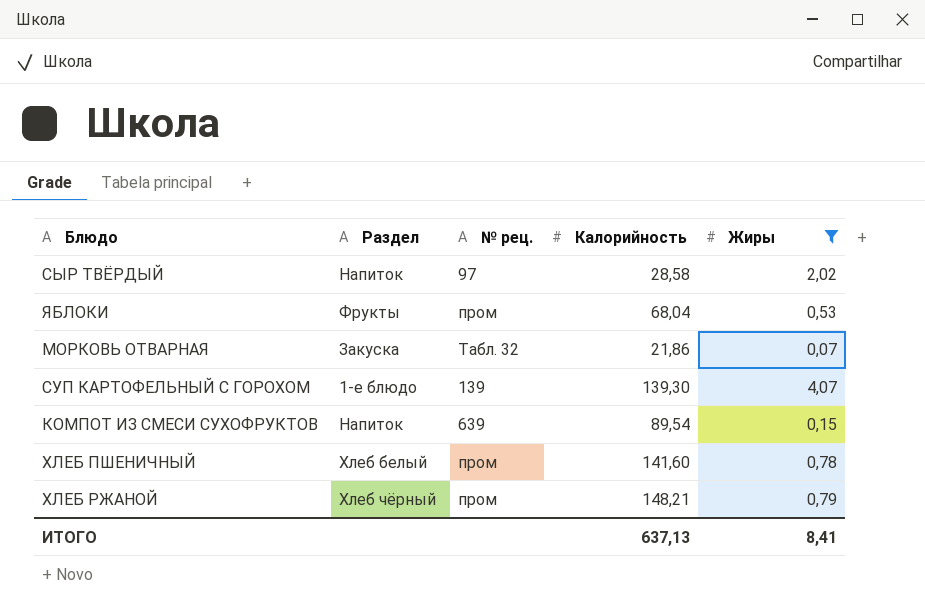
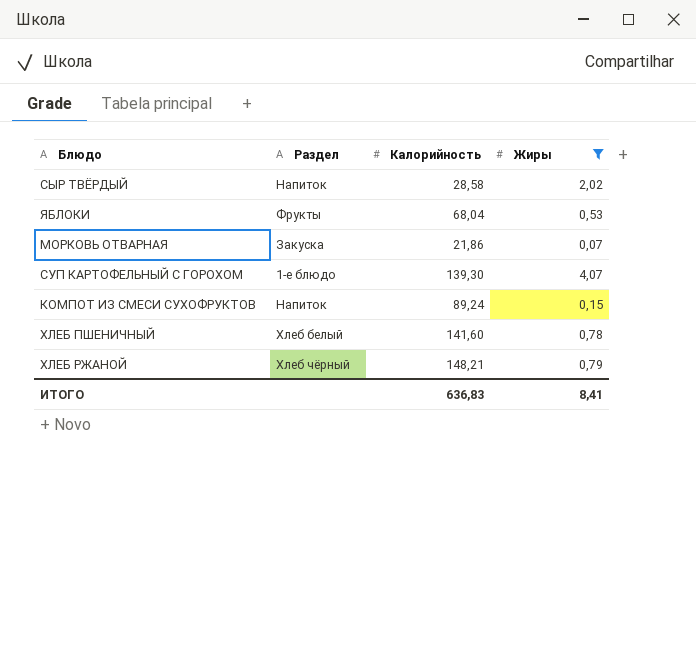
column № рец. | position: 3 -> none
КОМПОТ ИЗ СМЕСИ СУХОФРУКТОВ | Калорийность: 89,54 -> 89,24
ИТОГО | Калорийность: 637,13 -> 636,83

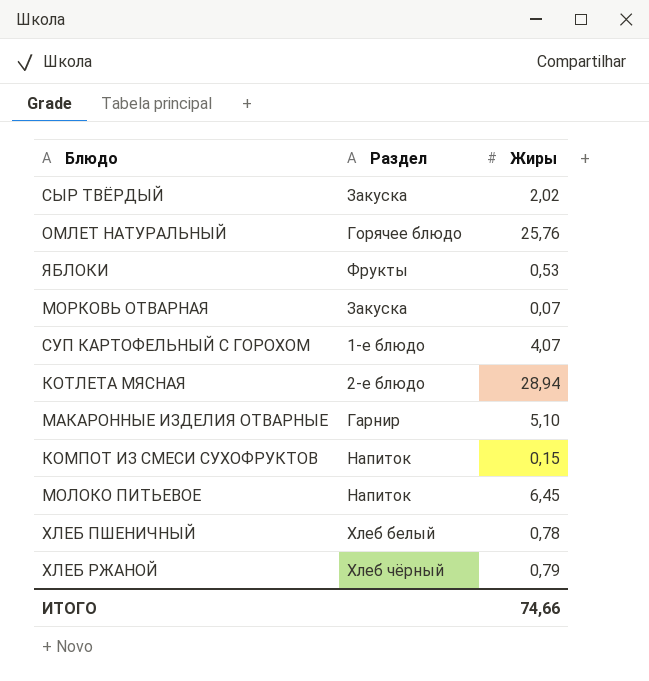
filter: Жиры <= 4,07 -> none
column Калорийность | position: 3 -> none
СЫР ТВЁРДЫЙ | Раздел: Напиток -> Закуска
ИТОГО | Жиры: 8,41 -> 74,66

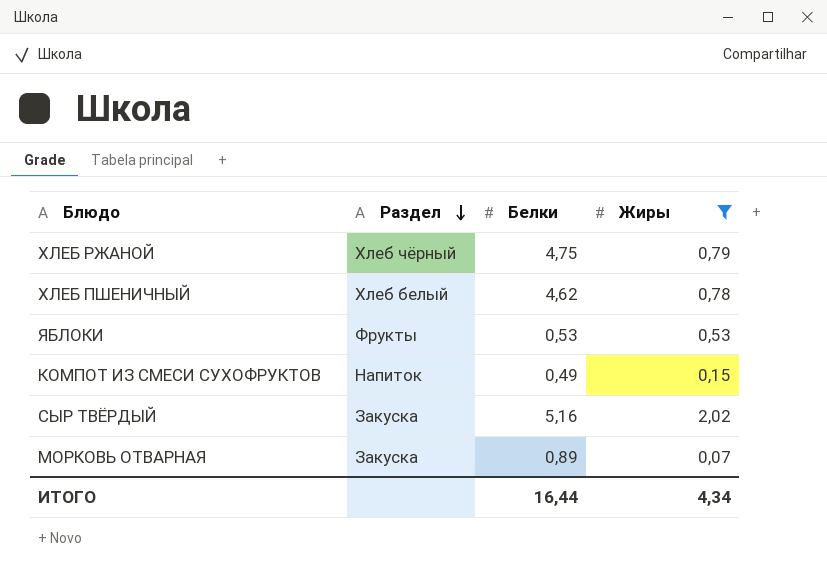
filter: none -> Жиры <= 2,02
row order: none -> Раздел descending
column Белки | position: none -> 3
ИТОГО | Жиры: 74,66 -> 4,34

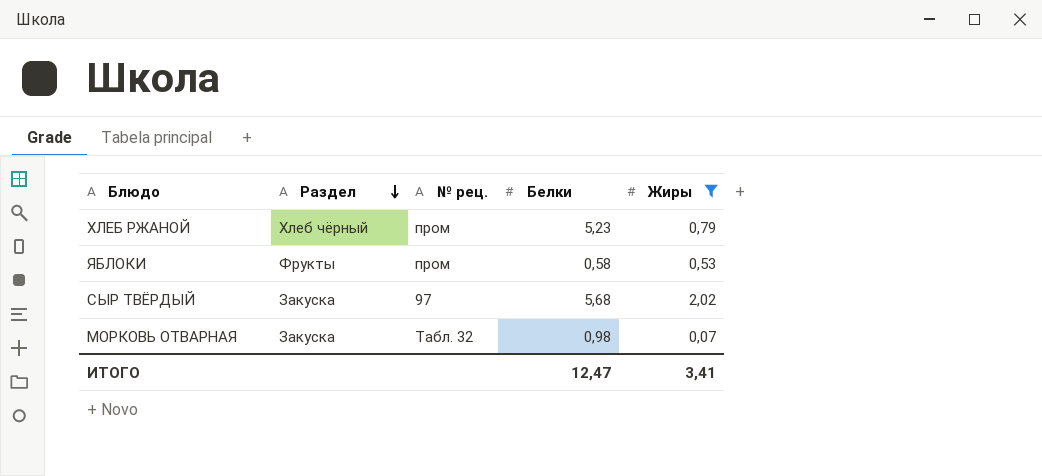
column № рец. | position: none -> 3
row ХЛЕБ ПШЕНИЧНЫЙ: Хлеб белый | 4,62 | 0,78 -> none
row КОМПОТ ИЗ СМЕСИ СУХОФРУКТОВ: Напиток | 0,49 | 0,15 -> none
ХЛЕБ РЖАНОЙ | Белки: 4,75 -> 5,23
ЯБЛОКИ | Белки: 0,53 -> 0,58
СЫР ТВЁРДЫЙ | Белки: 5,16 -> 5,68
МОРКОВЬ ОТВАРНАЯ | Белки: 0,89 -> 0,98
ИТОГО | Белки: 16,44 -> 12,47
ИТОГО | Жиры: 4,34 -> 3,41

